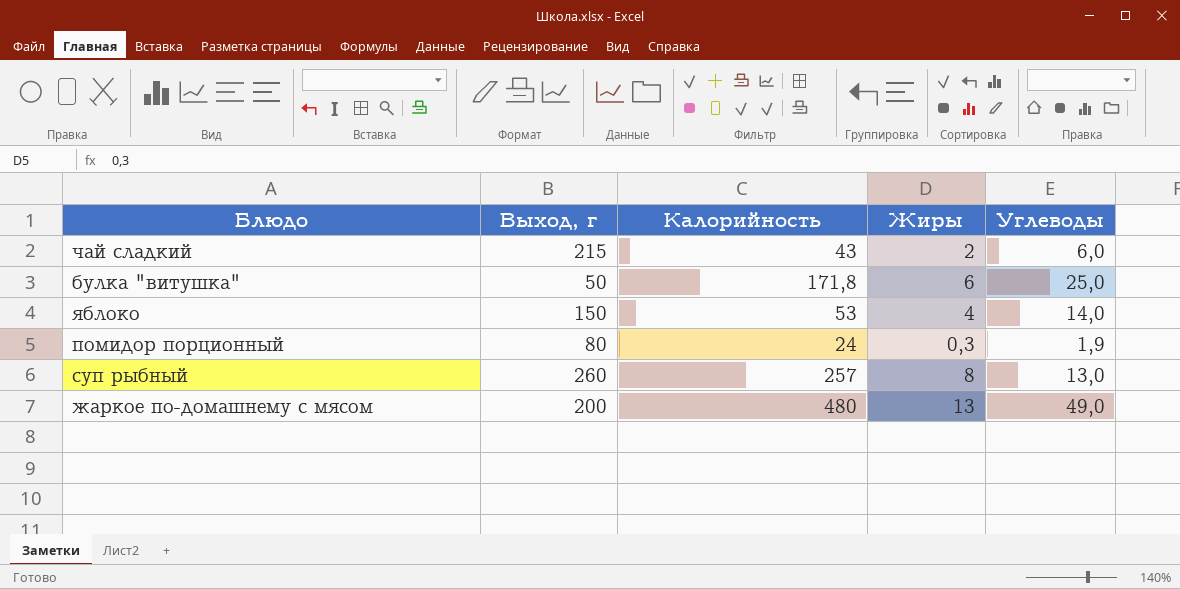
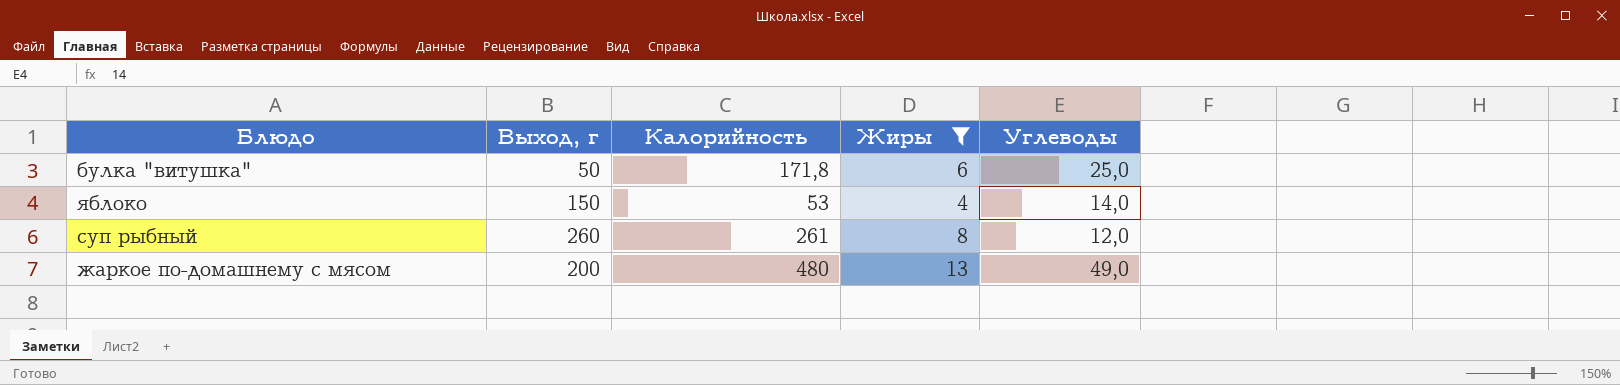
filter: none -> Жиры >= 4
суп рыбный | Калорийность: 257 -> 261
суп рыбный | Углеводы: 13,0 -> 12,0

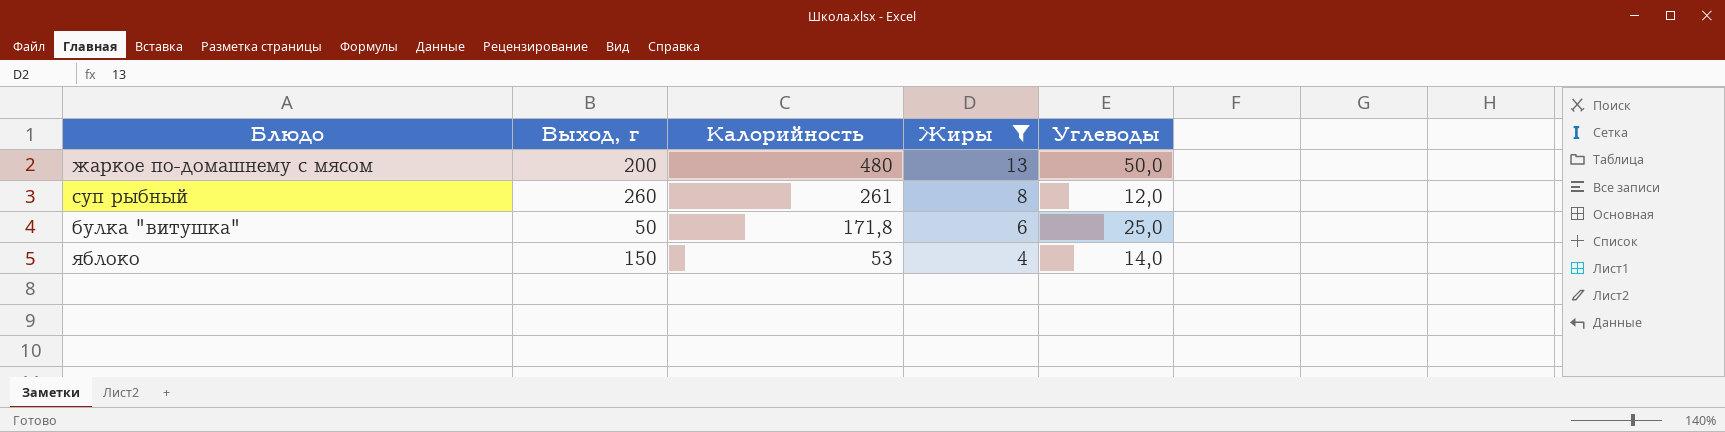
row order: none -> Калорийность descending
жаркое по-домашнему с мясом | Углеводы: 49,0 -> 50,0

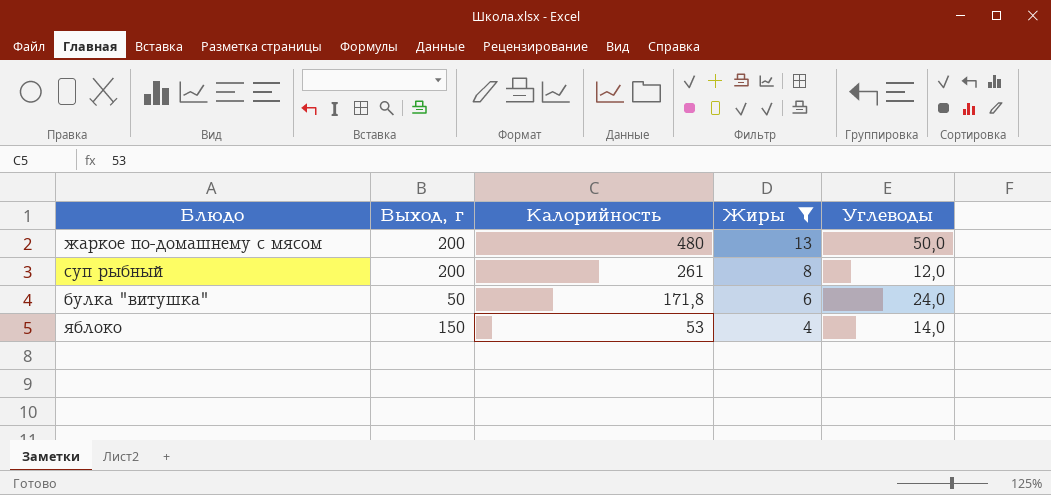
суп рыбный | Выход, г: 260 -> 200
булка "витушка" | Углеводы: 25,0 -> 24,0

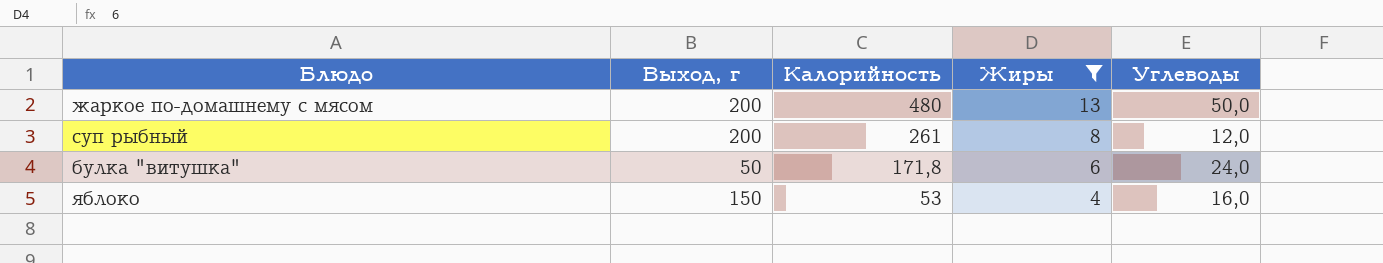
яблоко | Углеводы: 14,0 -> 16,0

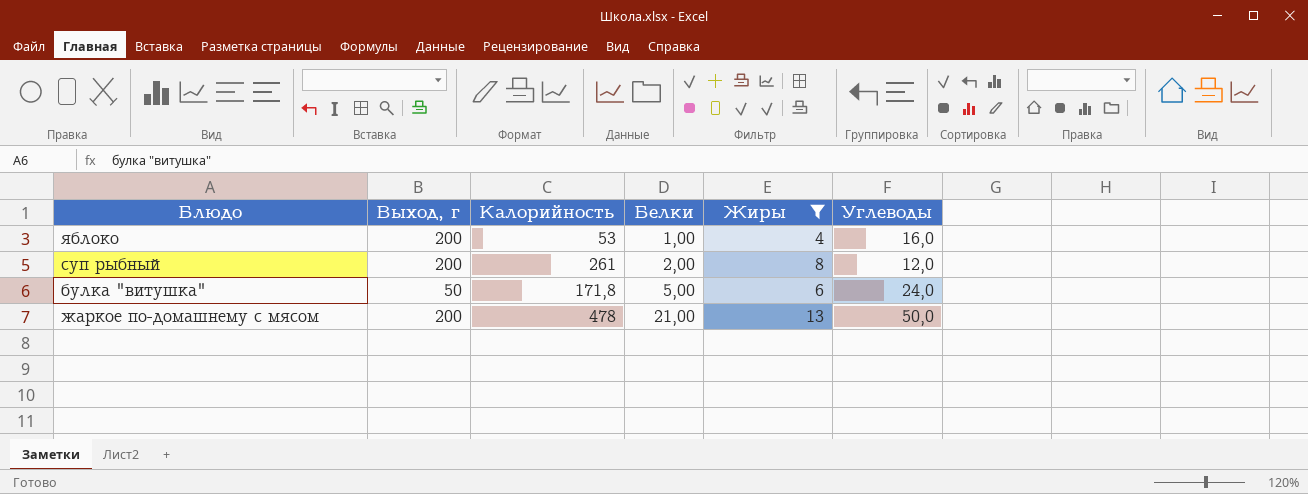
row order: Калорийность descending -> Белки ascending
column Белки | position: none -> 4
яблоко | Выход, г: 150 -> 200
жаркое по-домашнему с мясом | Калорийность: 480 -> 478

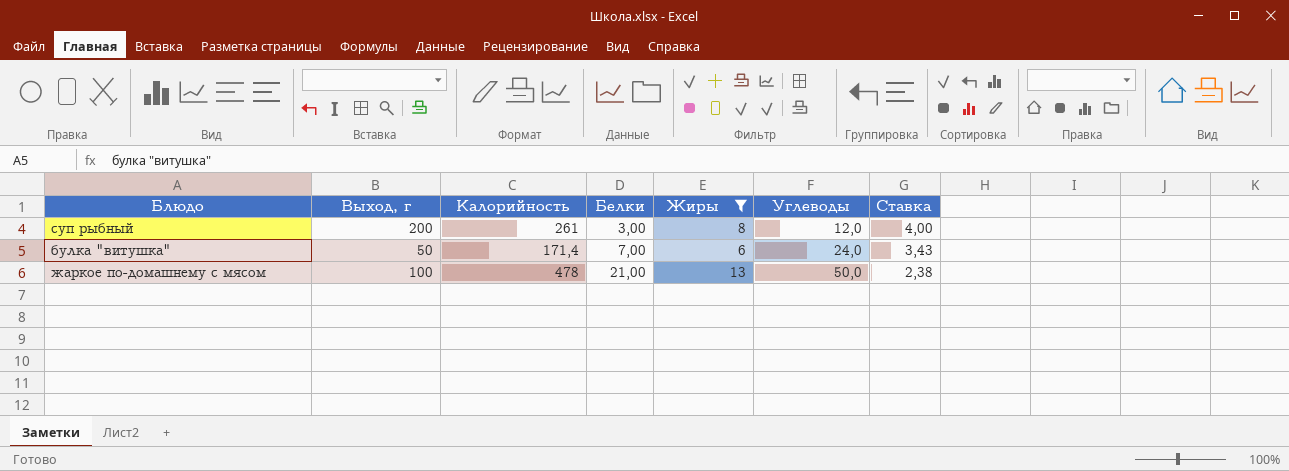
column Ставка | formula: none -> [Углеводы] / [Белки]
row яблоко: 200 | 53 | 1,00 | 4 | 16,0 -> none
суп рыбный | Белки: 2,00 -> 3,00
булка "витушка" | Калорийность: 171,8 -> 171,4
булка "витушка" | Белки: 5,00 -> 7,00
жаркое по-домашнему с мясом | Выход, г: 200 -> 100

